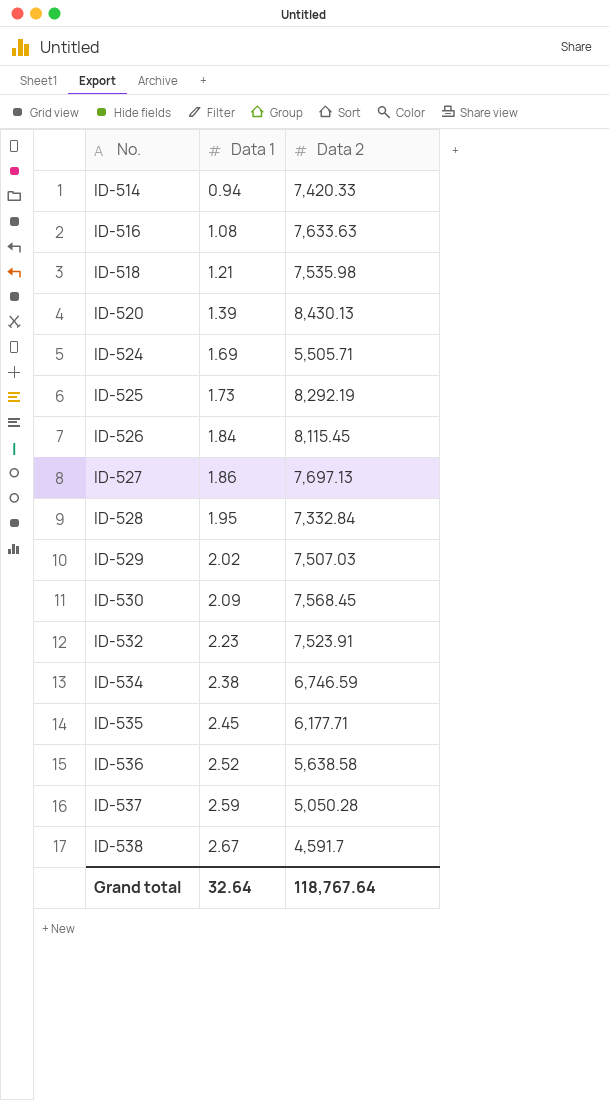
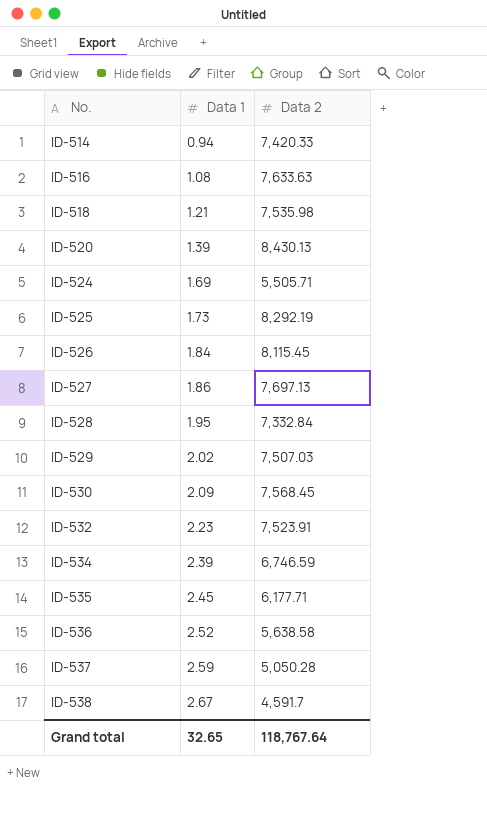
ID-534 | Data 1: 2.38 -> 2.39
Grand total | Data 1: 32.64 -> 32.65

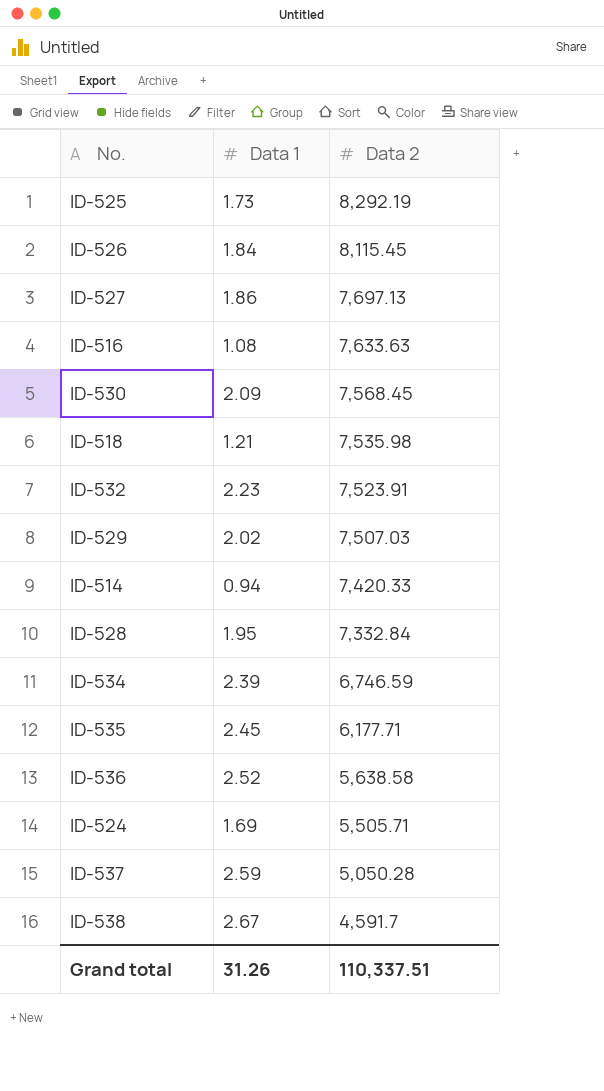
row order: No. ascending -> Data 2 descending
row ID-520: 1.39 | 8,430.13 -> none
Grand total | Data 1: 32.65 -> 31.26
Grand total | Data 2: 118,767.64 -> 110,337.51

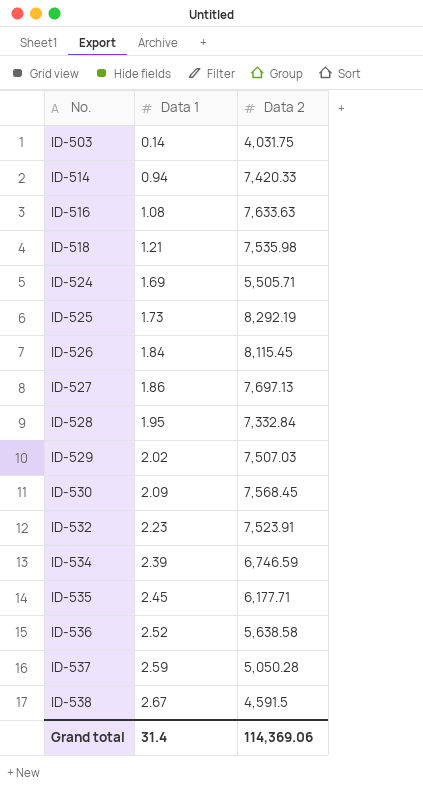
row order: Data 2 descending -> No. ascending
row ID-503: none -> 0.14 | 4,031.75
ID-538 | Data 2: 4,591.7 -> 4,591.5
Grand total | Data 1: 31.26 -> 31.4
Grand total | Data 2: 110,337.51 -> 114,369.06

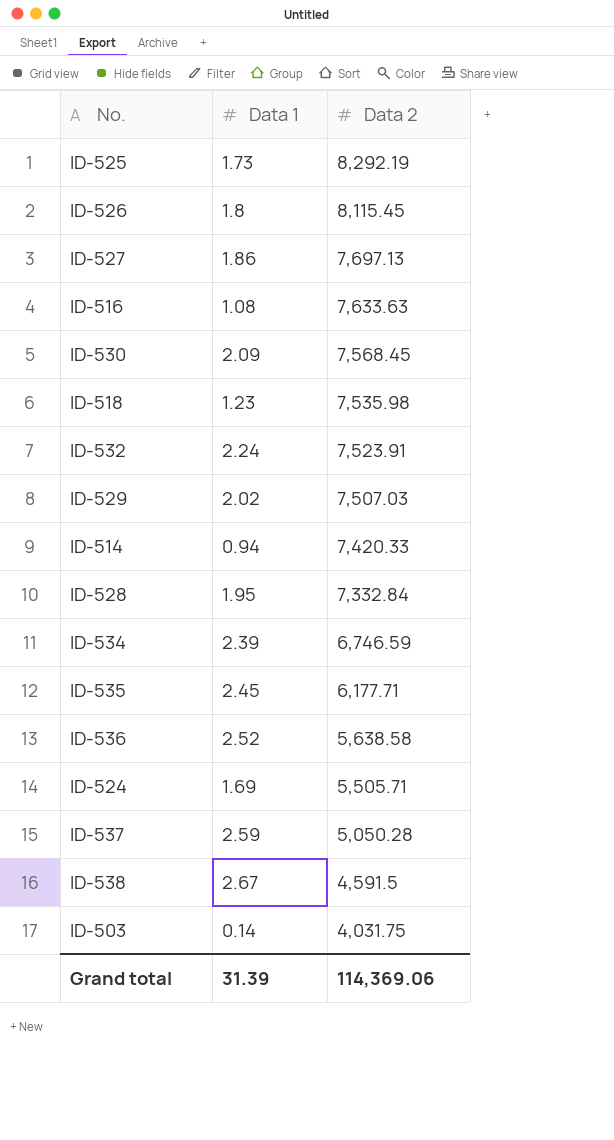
row order: No. ascending -> Data 2 descending
ID-526 | Data 1: 1.84 -> 1.8
ID-518 | Data 1: 1.21 -> 1.23
ID-532 | Data 1: 2.23 -> 2.24
Grand total | Data 1: 31.4 -> 31.39

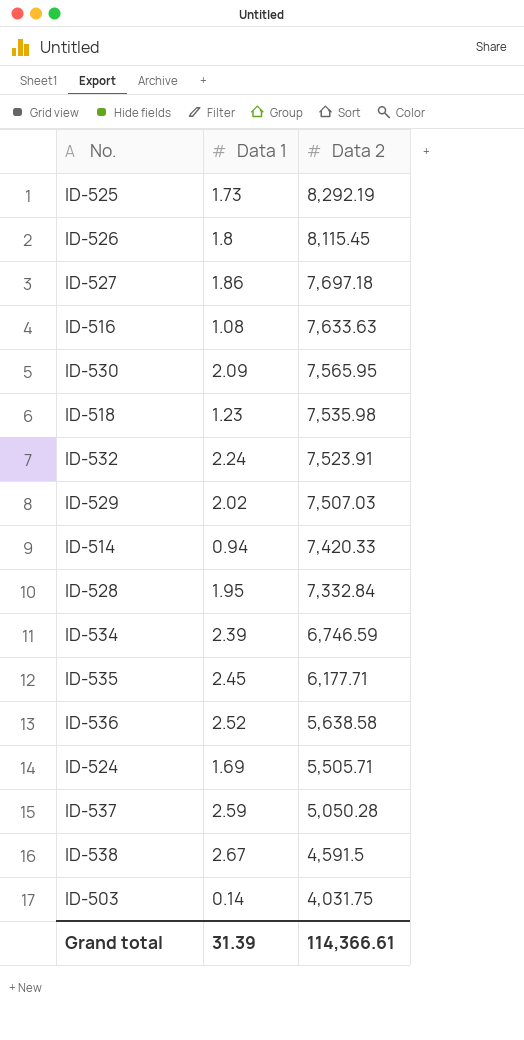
ID-527 | Data 2: 7,697.13 -> 7,697.18
ID-530 | Data 2: 7,568.45 -> 7,565.95
Grand total | Data 2: 114,369.06 -> 114,366.61

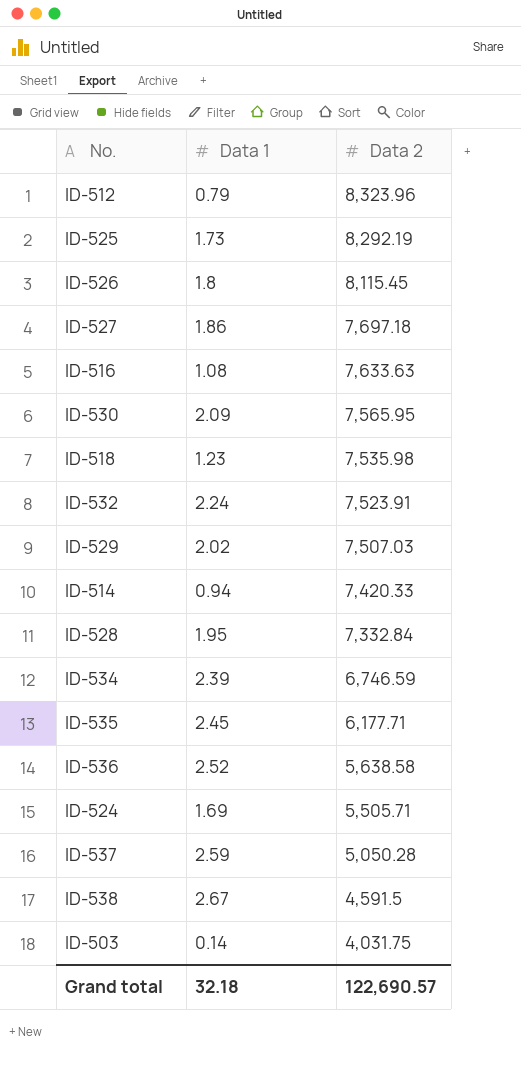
row ID-512: none -> 0.79 | 8,323.96
Grand total | Data 1: 31.39 -> 32.18
Grand total | Data 2: 114,366.61 -> 122,690.57

